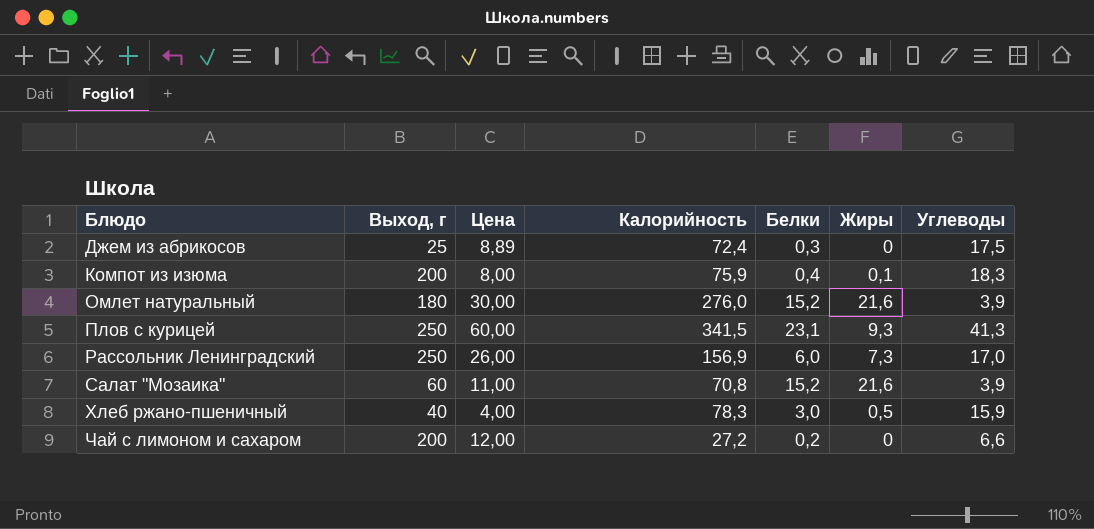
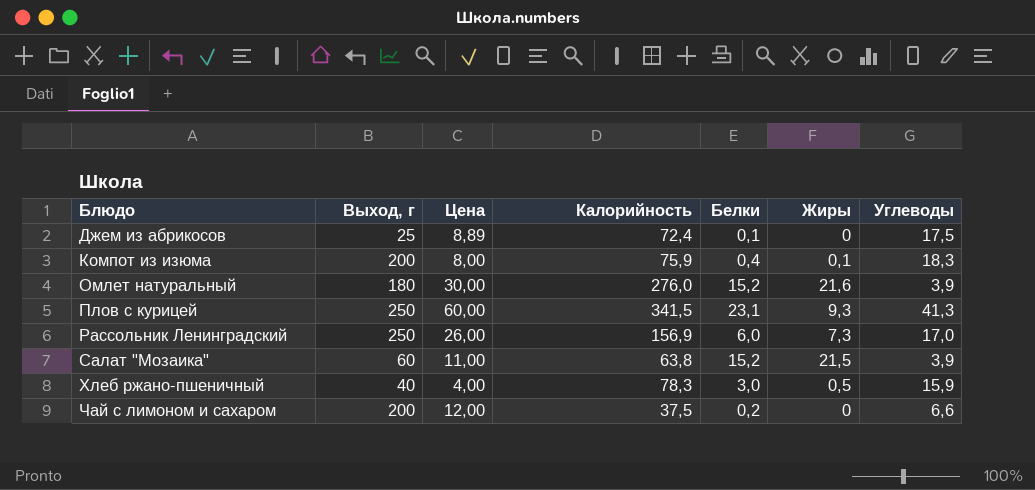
Джем из абрикосов | Белки: 0,3 -> 0,1
Салат "Мозаика" | Калорийность: 70,8 -> 63,8
Салат "Мозаика" | Жиры: 21,6 -> 21,5
Чай с лимоном и сахаром | Калорийность: 27,2 -> 37,5

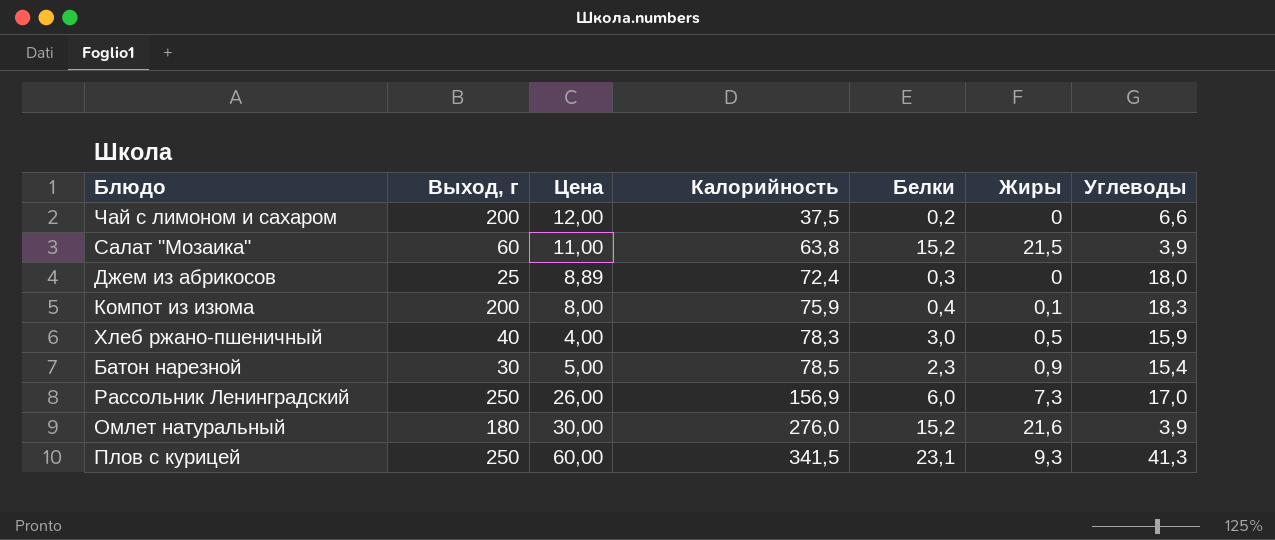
row order: Блюдо ascending -> Калорийность ascending
Джем из абрикосов | Белки: 0,1 -> 0,3
Джем из абрикосов | Углеводы: 17,5 -> 18,0
row Батон нарезной: none -> 30 | 5,00 | 78,5 | 2,3 | 0,9 | 15,4

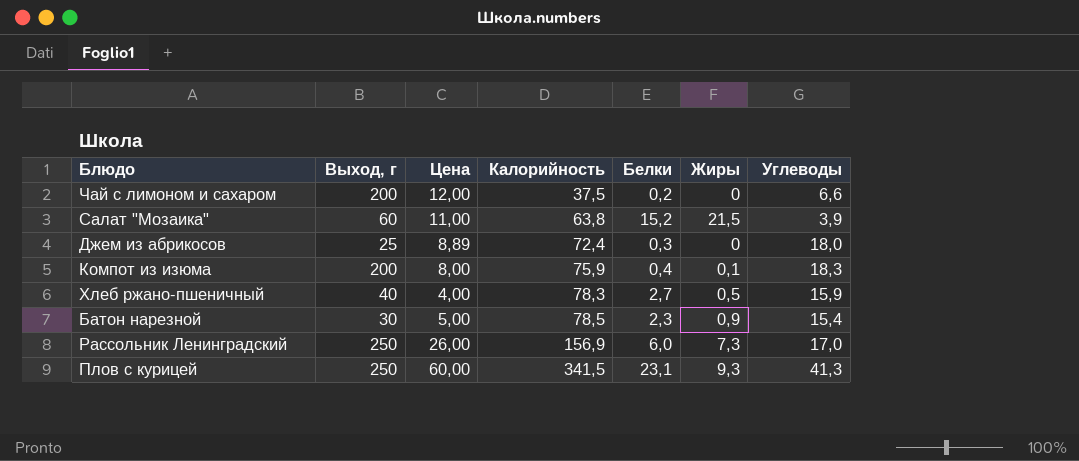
row Омлет натуральный: 180 | 30,00 | 276,0 | 15,2 | 21,6 | 3,9 -> none
Хлеб ржано-пшеничный | Белки: 3,0 -> 2,7

